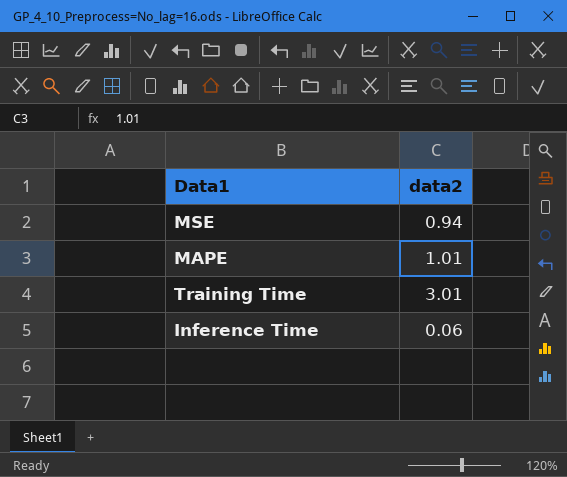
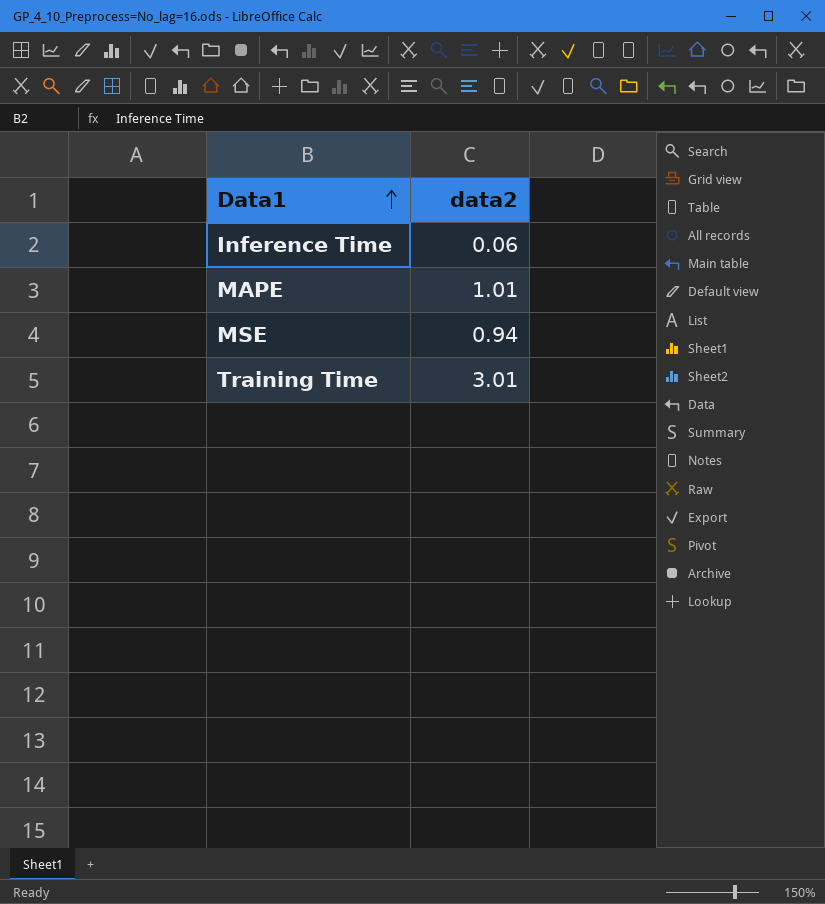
row order: none -> Data1 ascending

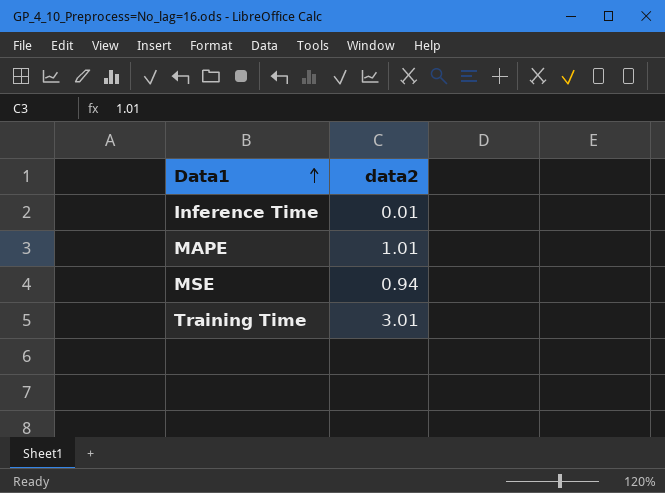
Inference Time | data2: 0.06 -> 0.01

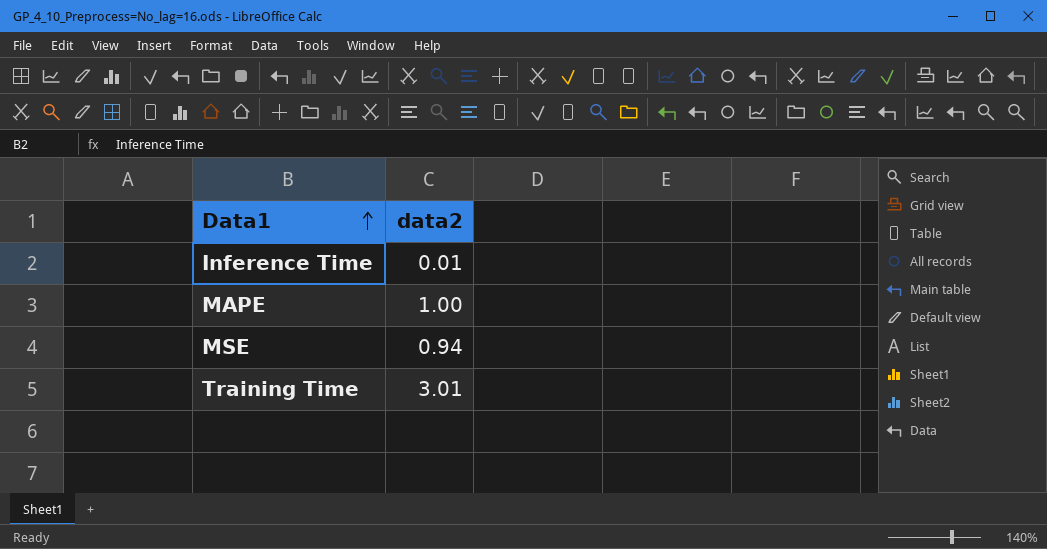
MAPE | data2: 1.01 -> 1.00

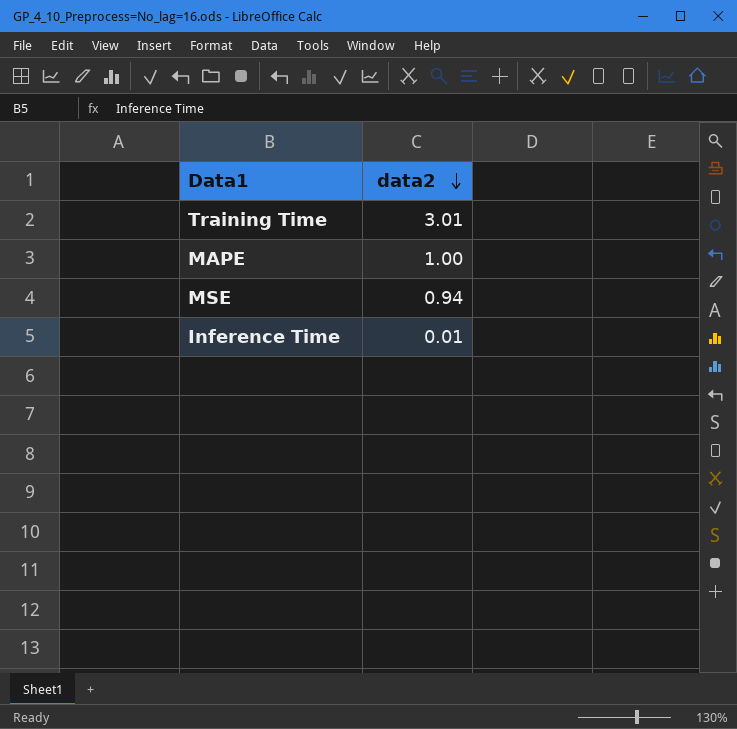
row order: Data1 ascending -> data2 descending

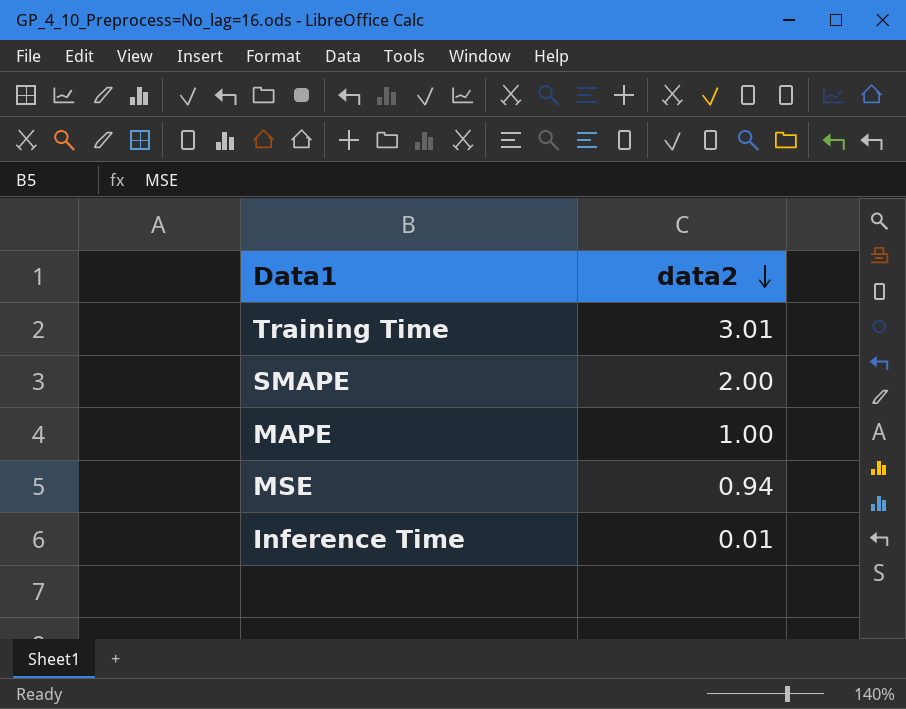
row SMAPE: none -> 2.00

